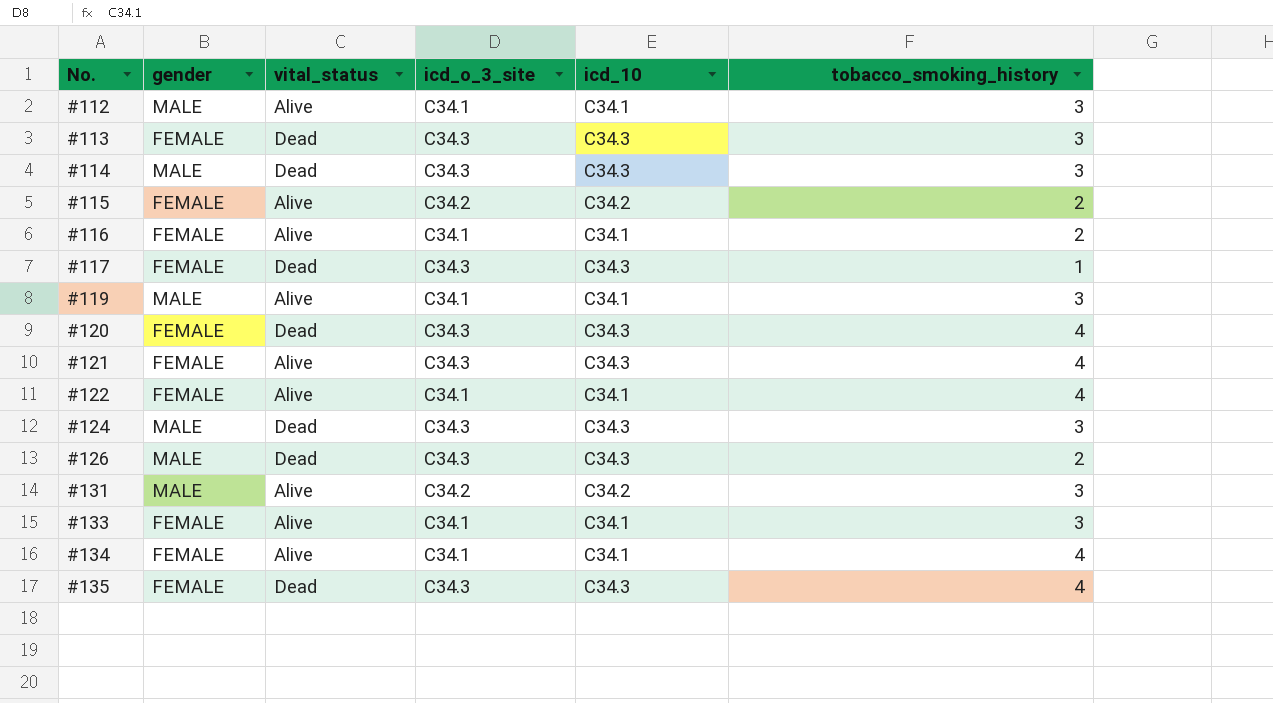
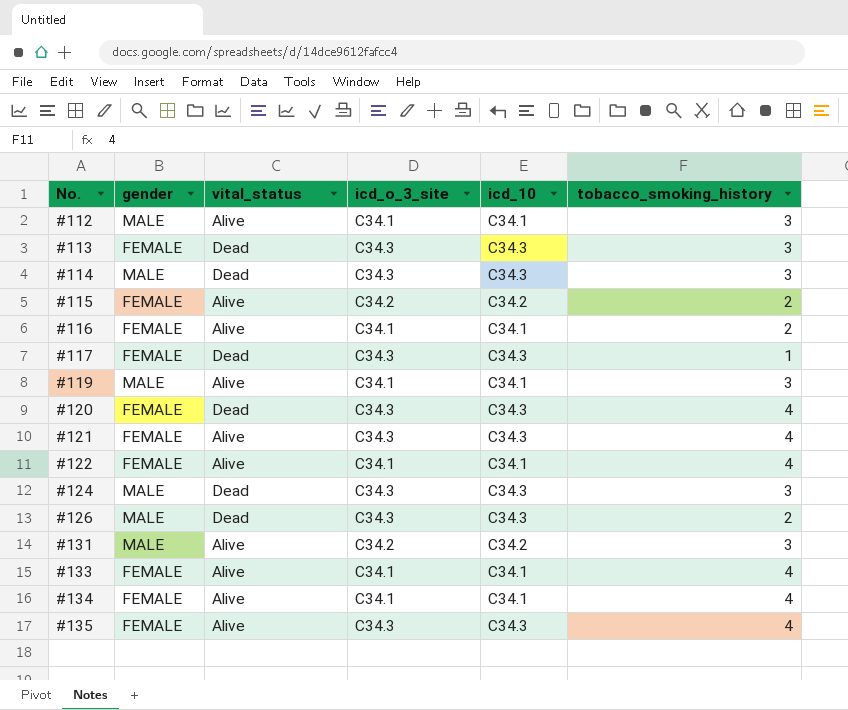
#133 | tobacco_smoking_history: 3 -> 4
#135 | vital_status: Dead -> Alive

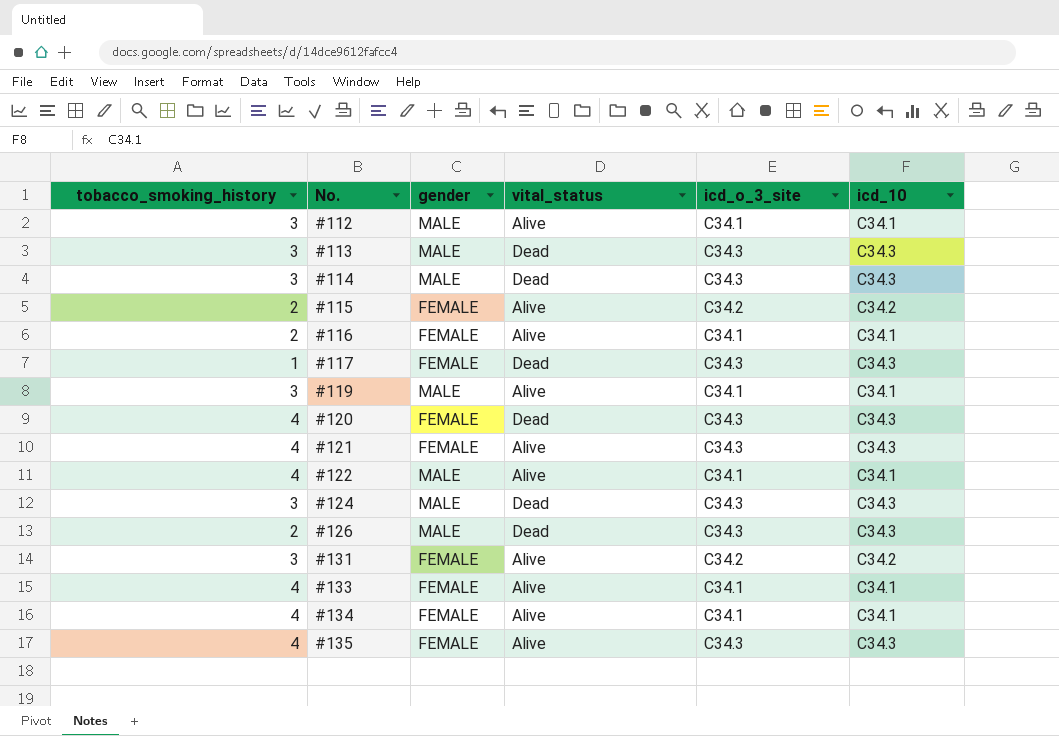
column tobacco_smoking_history | position: 6 -> 1
#113 | gender: FEMALE -> MALE
#122 | gender: FEMALE -> MALE
#131 | gender: MALE -> FEMALE

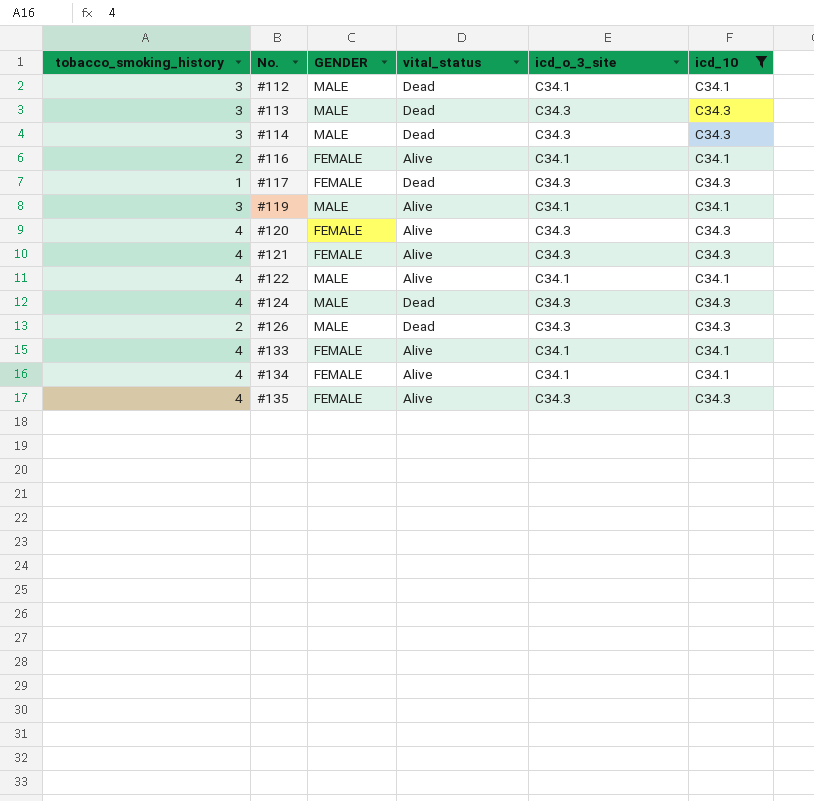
filter: none -> icd_10 != C34.2
column name: gender -> GENDER
#112 | vital_status: Alive -> Dead
#120 | vital_status: Dead -> Alive
#124 | tobacco_smoking_history: 3 -> 4

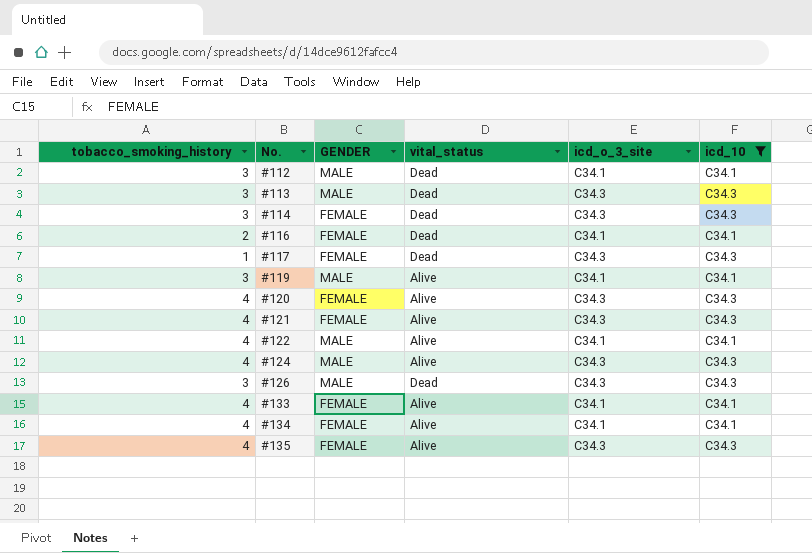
#114 | GENDER: MALE -> FEMALE
#116 | vital_status: Alive -> Dead
#124 | vital_status: Dead -> Alive
#126 | tobacco_smoking_history: 2 -> 3

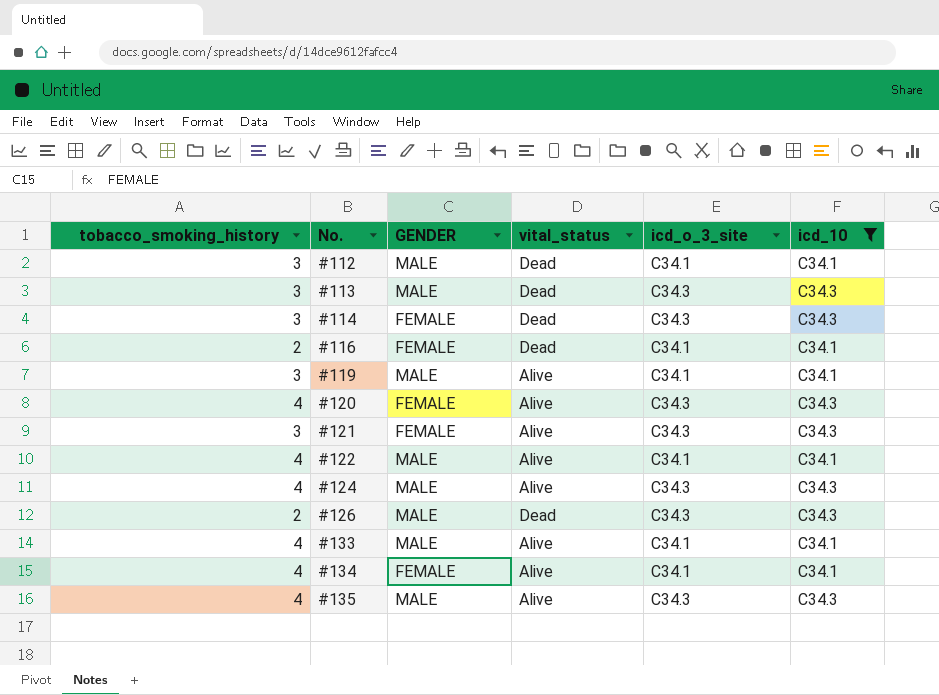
row #117: 1 | FEMALE | Dead | C34.3 | C34.3 -> none
#121 | tobacco_smoking_history: 4 -> 3
#126 | tobacco_smoking_history: 3 -> 2
#133 | GENDER: FEMALE -> MALE
#135 | GENDER: FEMALE -> MALE

